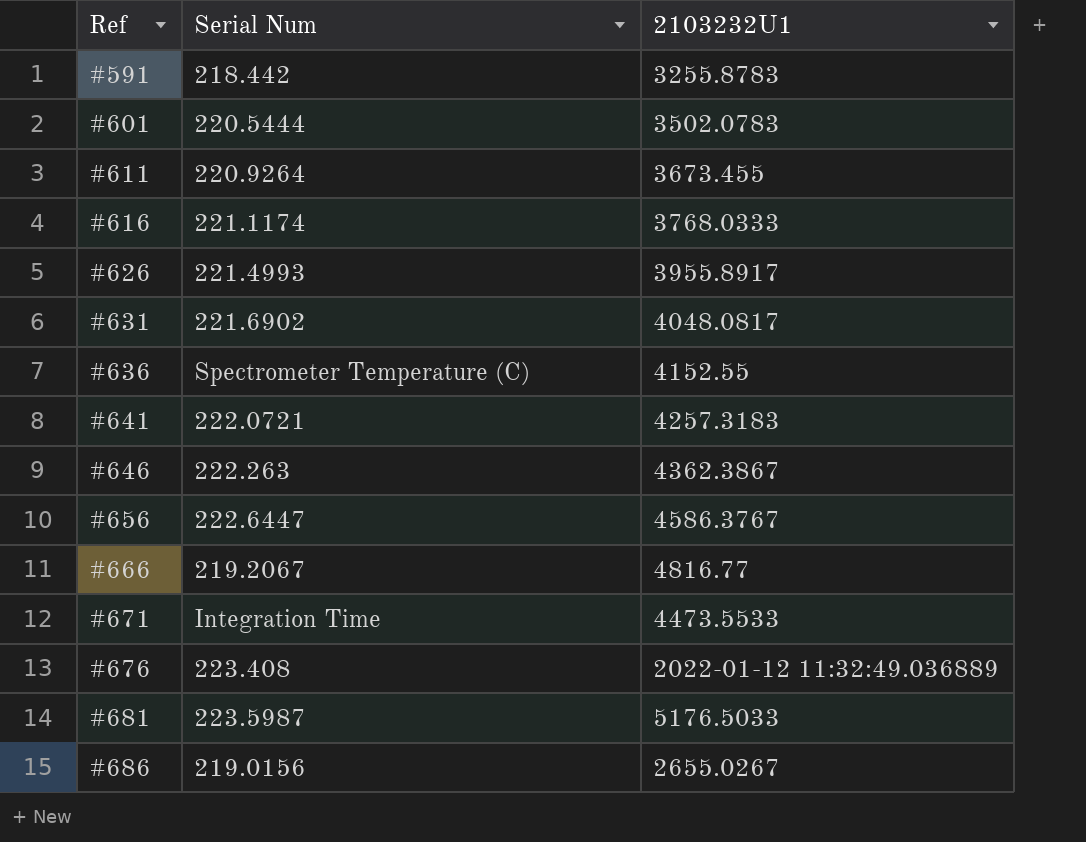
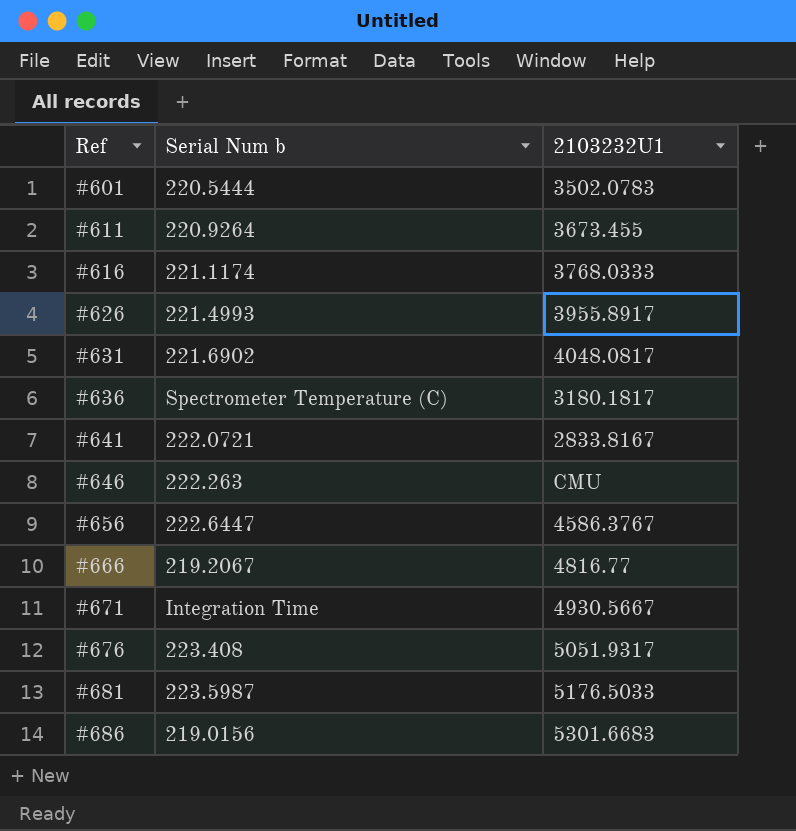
column name: Serial Num -> Serial Num b
row #591: 218.442 | 3255.8783 -> none
#636 | 2103232U1: 4152.55 -> 3180.1817
#641 | 2103232U1: 4257.3183 -> 2833.8167
#646 | 2103232U1: 4362.3867 -> CMU
#671 | 2103232U1: 4473.5533 -> 4930.5667
#676 | 2103232U1: 2022-01-12 11:32:49.036889 -> 5051.9317
#686 | 2103232U1: 2655.0267 -> 5301.6683

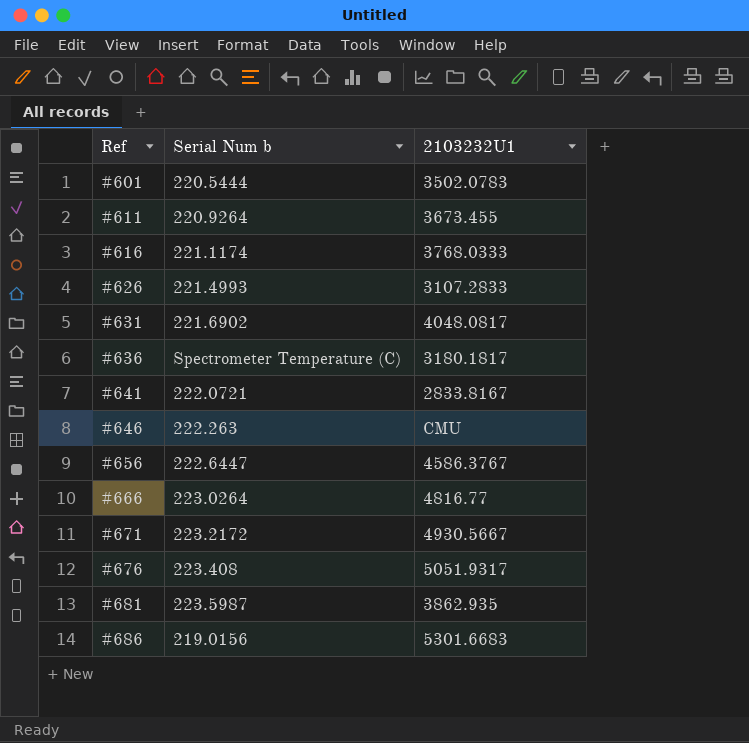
#626 | 2103232U1: 3955.8917 -> 3107.2833
#666 | Serial Num b: 219.2067 -> 223.0264
#671 | Serial Num b: Integration Time -> 223.2172
#681 | 2103232U1: 5176.5033 -> 3862.935

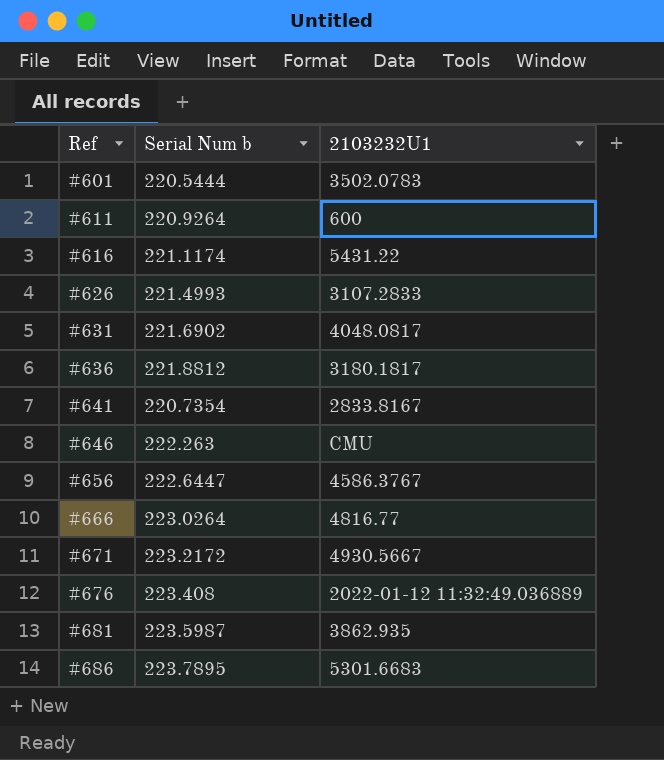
#611 | 2103232U1: 3673.455 -> 600
#616 | 2103232U1: 3768.0333 -> 5431.22
#636 | Serial Num b: Spectrometer Temperature (C) -> 221.8812
#641 | Serial Num b: 222.0721 -> 220.7354
#676 | 2103232U1: 5051.9317 -> 2022-01-12 11:32:49.036889
#686 | Serial Num b: 219.0156 -> 223.7895

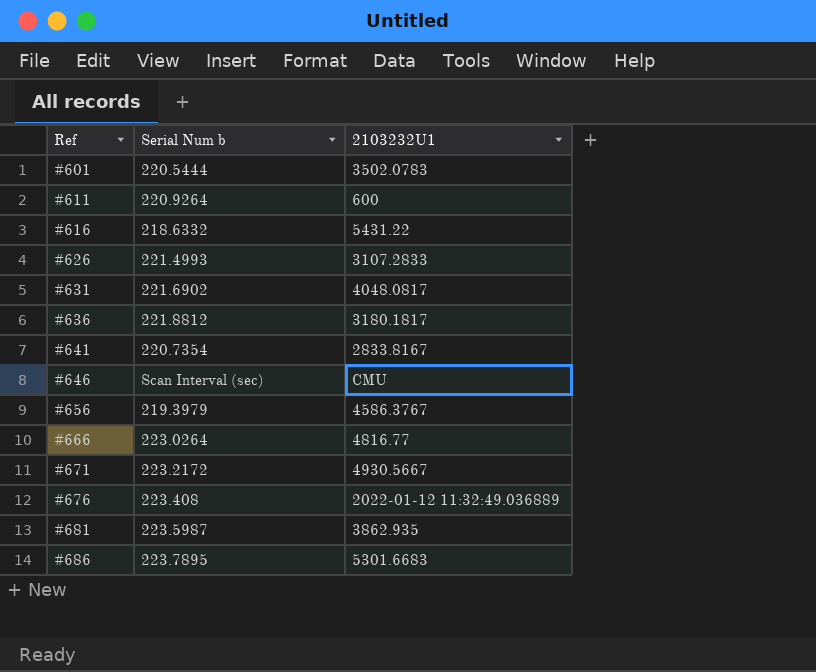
#616 | Serial Num b: 221.1174 -> 218.6332
#646 | Serial Num b: 222.263 -> Scan Interval (sec)
#656 | Serial Num b: 222.6447 -> 219.3979

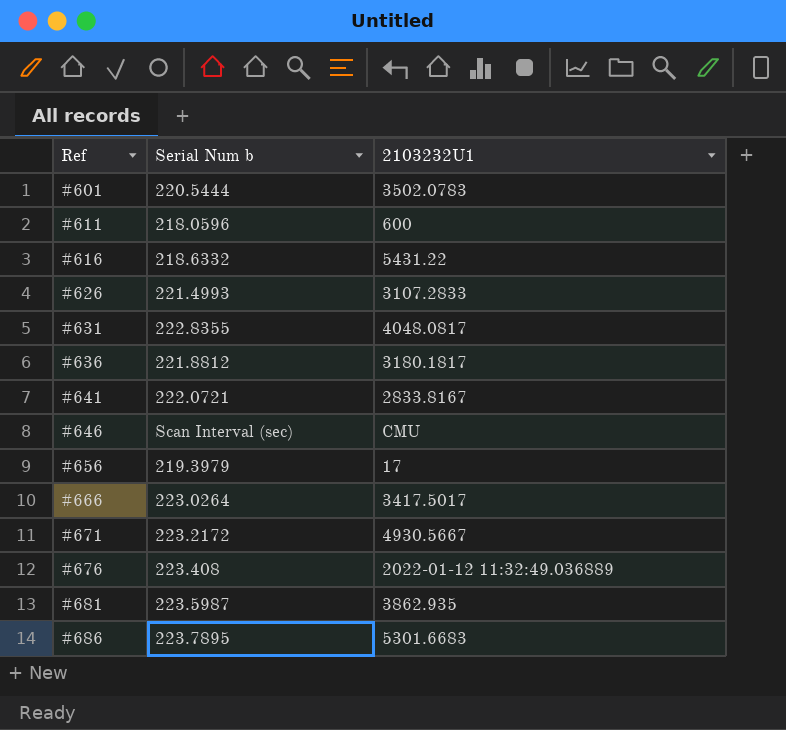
#611 | Serial Num b: 220.9264 -> 218.0596
#631 | Serial Num b: 221.6902 -> 222.8355
#641 | Serial Num b: 220.7354 -> 222.0721
#656 | 2103232U1: 4586.3767 -> 17
#666 | 2103232U1: 4816.77 -> 3417.5017

